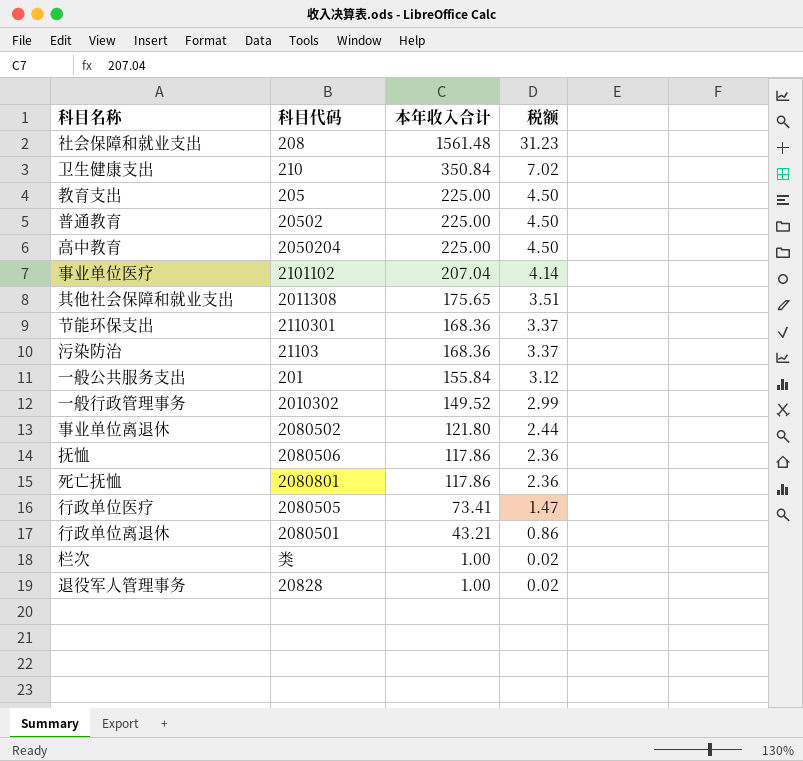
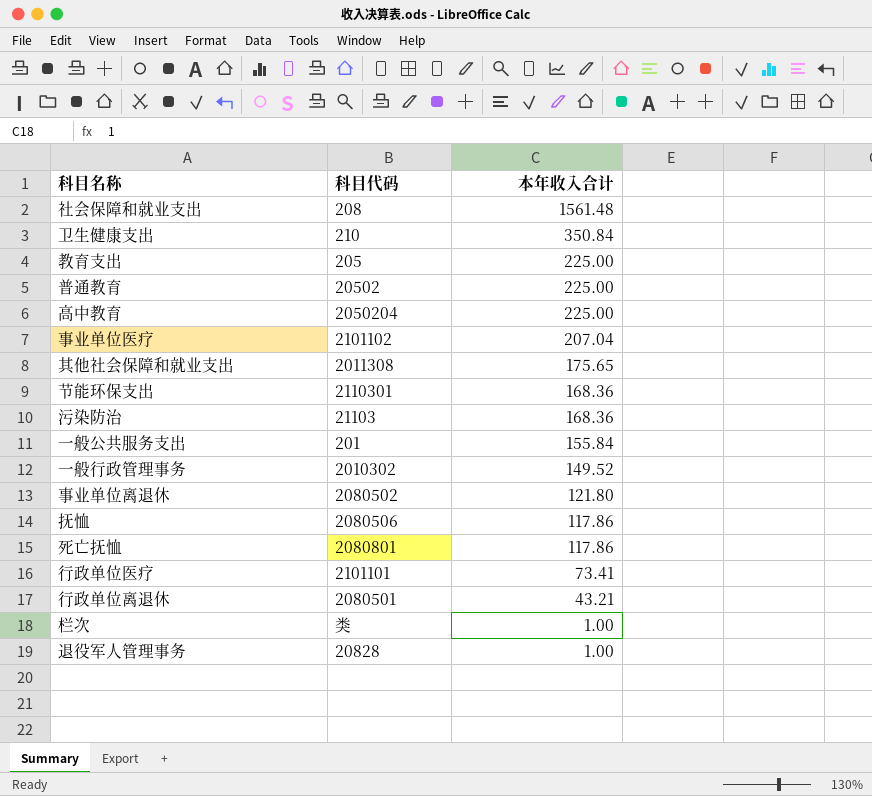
column 税额 | formula: [本年收入合计] * 0.02 -> none
行政单位医疗 | 科目代码: 2080505 -> 2101101

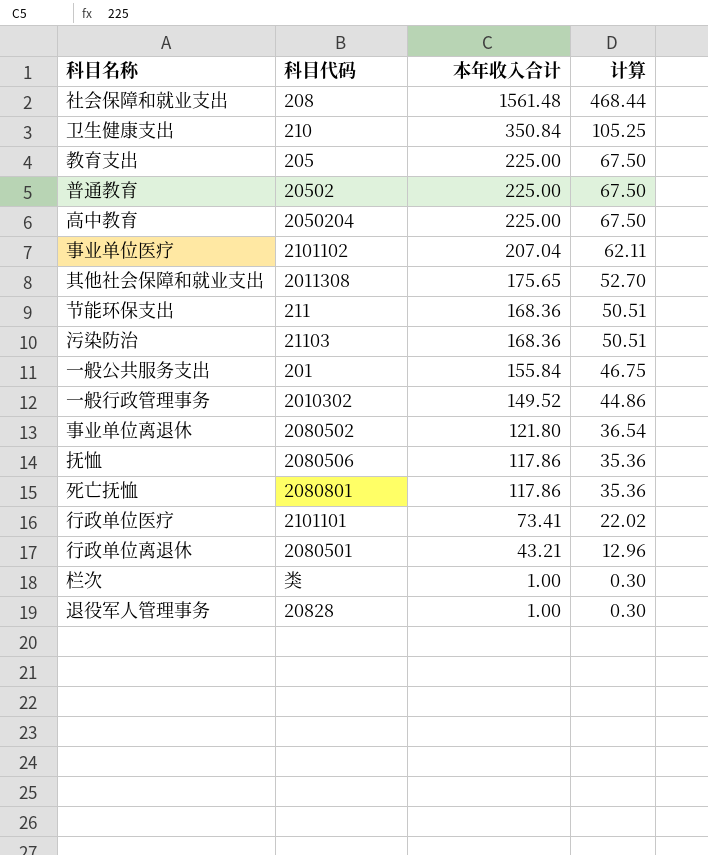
column 计算 | formula: none -> [本年收入合计] * 0.3
节能环保支出 | 科目代码: 2110301 -> 211

